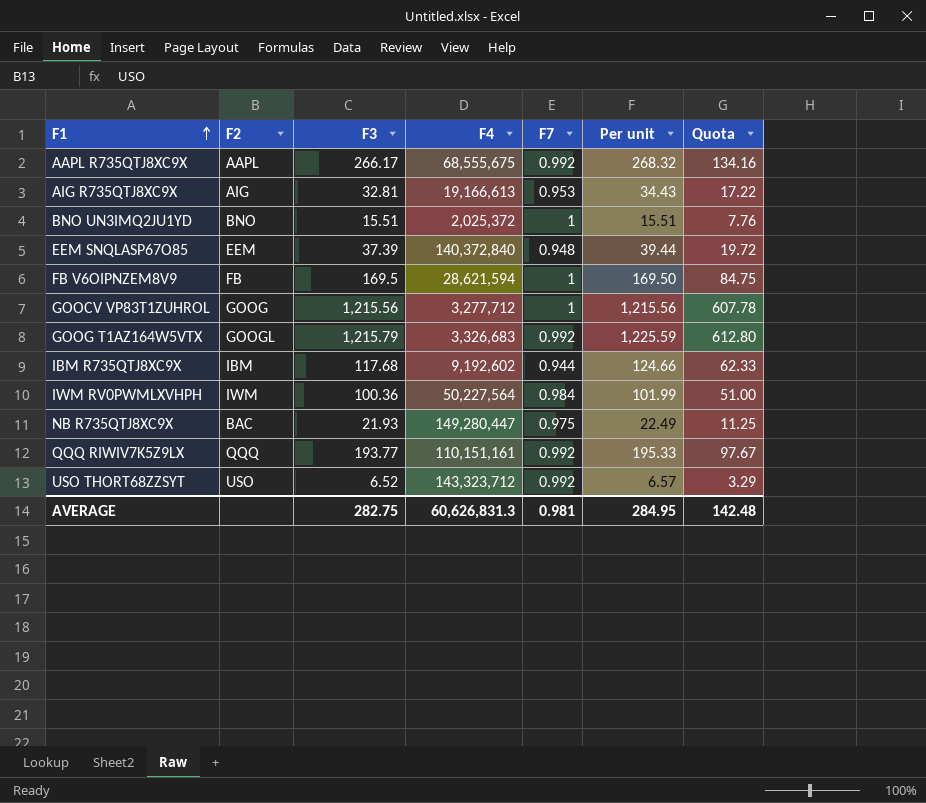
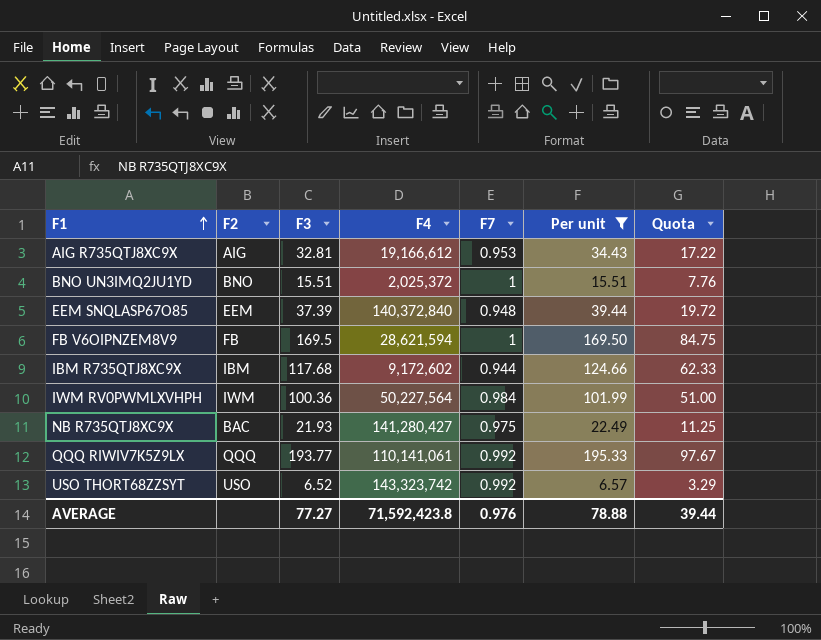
filter: none -> Per unit <= 195.33
AIG R735QTJ8XC9X | F4: 19,166,613 -> 19,166,612
IBM R735QTJ8XC9X | F4: 9,192,602 -> 9,172,602
NB R735QTJ8XC9X | F4: 149,280,447 -> 141,280,427
QQQ RIWIV7K5Z9LX | F4: 110,151,161 -> 110,141,061
USO THORT68ZZSYT | F4: 143,323,712 -> 143,323,742
AVERAGE | F3: 282.75 -> 77.27
AVERAGE | F4: 60,626,831.3 -> 71,592,423.8
AVERAGE | F7: 0.981 -> 0.976
AVERAGE | Per unit: 284.95 -> 78.88
AVERAGE | Quota: 142.48 -> 39.44

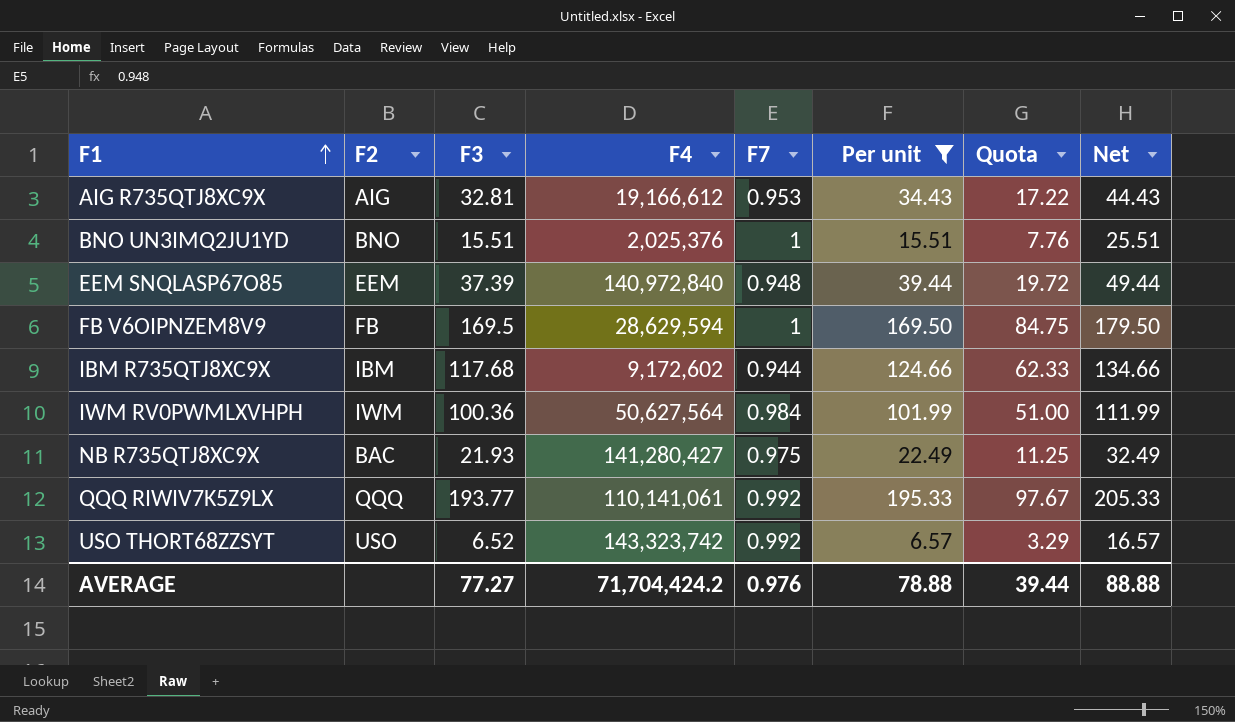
column Net | formula: none -> [Per unit] + 10
BNO UN3IMQ2JU1YD | F4: 2,025,372 -> 2,025,376
EEM SNQLASP67O85 | F4: 140,372,840 -> 140,972,840
FB V6OIPNZEM8V9 | F4: 28,621,594 -> 28,629,594
IWM RV0PWMLXVHPH | F4: 50,227,564 -> 50,627,564
AVERAGE | F4: 71,592,423.8 -> 71,704,424.2

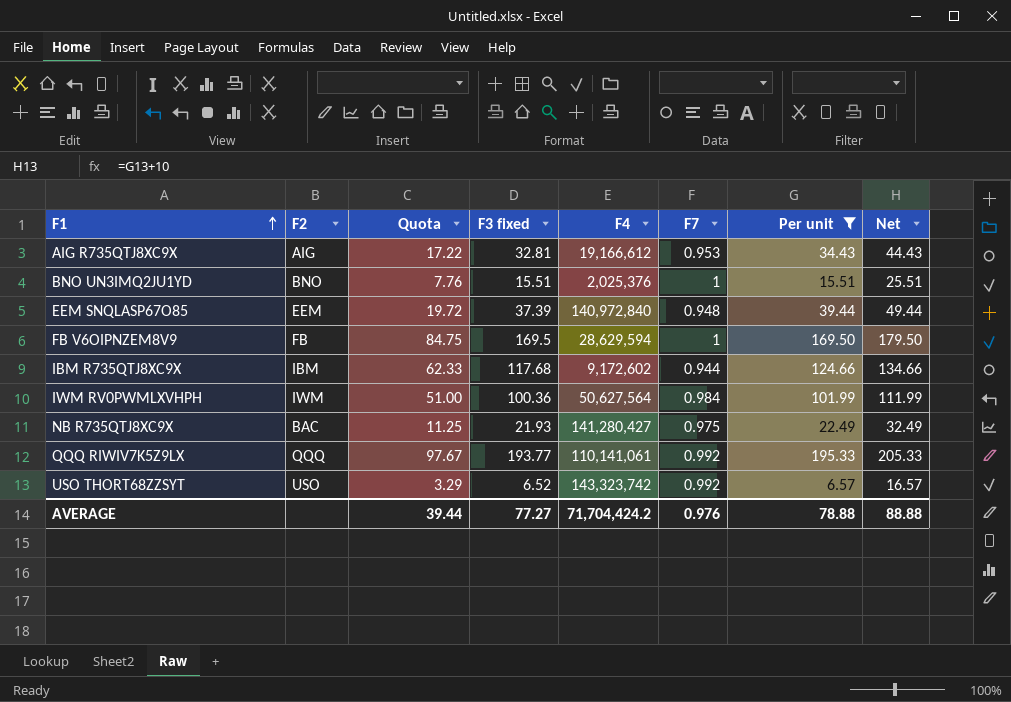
column Quota | position: 7 -> 3
column name: F3 -> F3 fixed

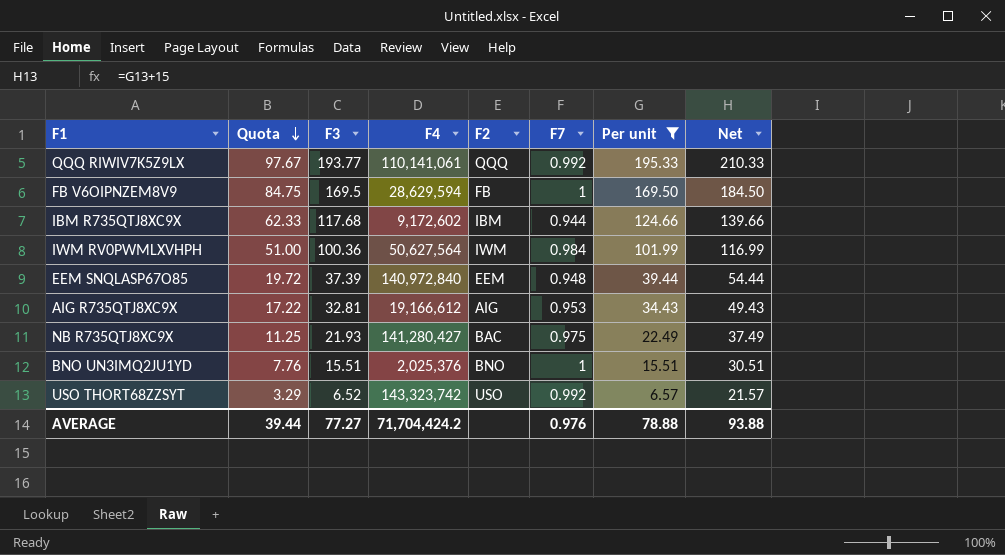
row order: F1 ascending -> Quota descending
column name: F3 fixed -> F3
column F2 | position: 2 -> 5
column Net | formula: [Per unit] + 10 -> [Per unit] + 15
AVERAGE | Net: 88.88 -> 93.88

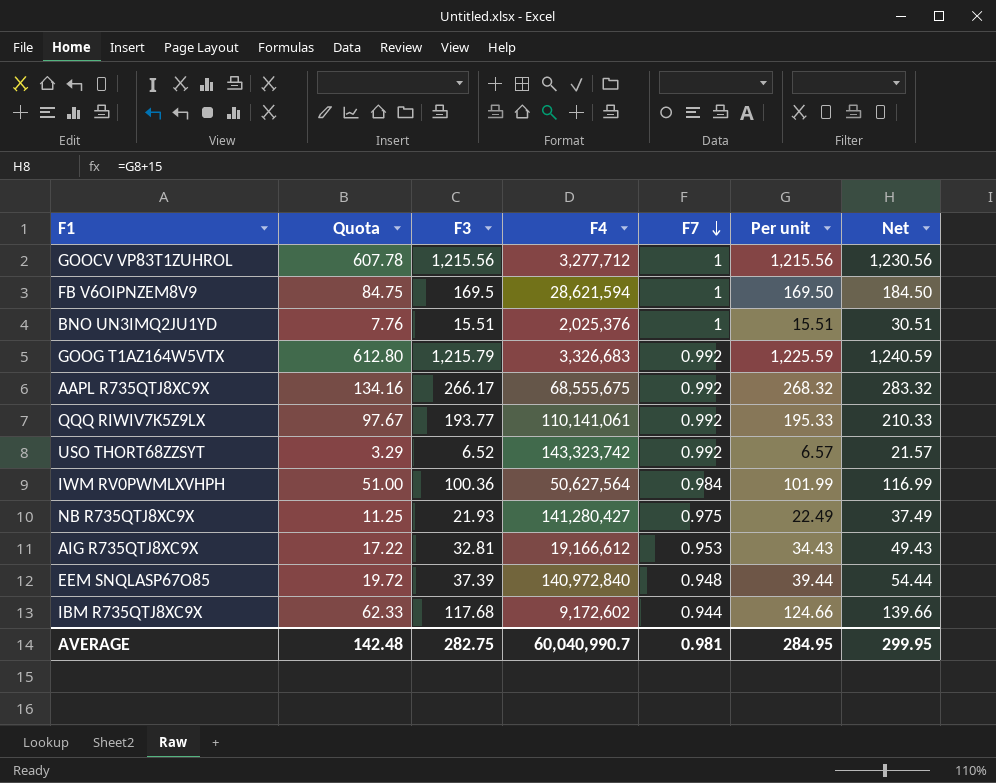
filter: Per unit <= 195.33 -> none
row order: Quota descending -> F7 descending
column F2 | position: 5 -> none
FB V6OIPNZEM8V9 | F4: 28,629,594 -> 28,621,594
AVERAGE | Quota: 39.44 -> 142.48
AVERAGE | F3: 77.27 -> 282.75
AVERAGE | F4: 71,704,424.2 -> 60,040,990.7
AVERAGE | F7: 0.976 -> 0.981
AVERAGE | Per unit: 78.88 -> 284.95
AVERAGE | Net: 93.88 -> 299.95

